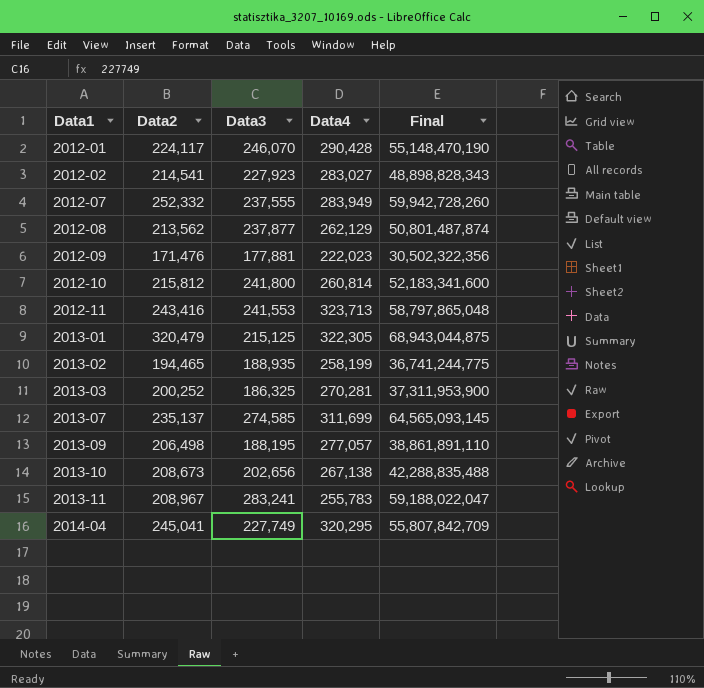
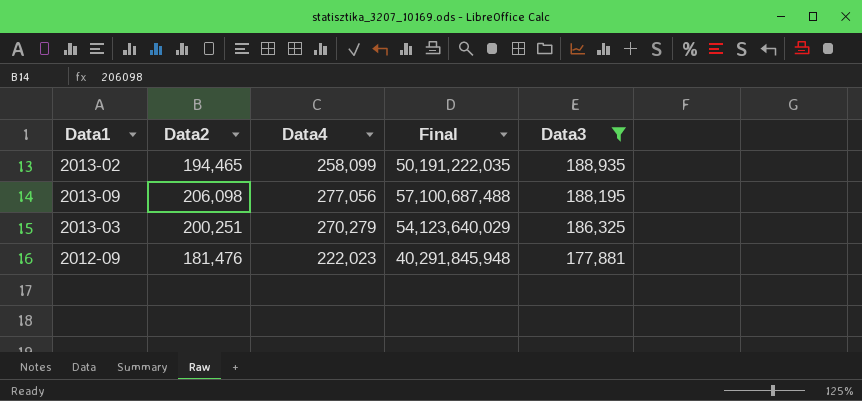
filter: none -> Data3 <= 188,935
row order: Data1 ascending -> Data3 descending
column Final | formula: [Data2] * [Data3] -> [Data2] * [Data4]
column Data3 | position: 3 -> 5
2013-02 | Data4: 258,199 -> 258,099
2013-09 | Data2: 206,498 -> 206,098
2013-09 | Data4: 277,057 -> 277,056
2013-03 | Data2: 200,252 -> 200,251
2013-03 | Data4: 270,281 -> 270,279
2012-09 | Data2: 171,476 -> 181,476

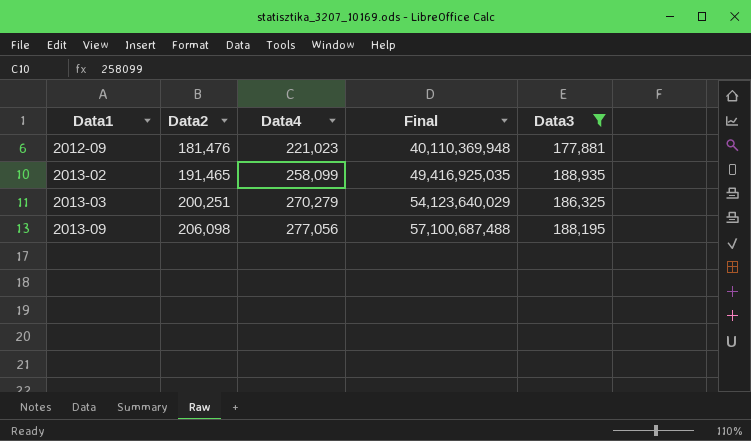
row order: Data3 descending -> Data1 ascending
2012-09 | Data4: 222,023 -> 221,023
2012-09 | Final: 40,291,845,948 -> 40,110,369,948
2013-02 | Data2: 194,465 -> 191,465
2013-02 | Final: 50,191,222,035 -> 49,416,925,035

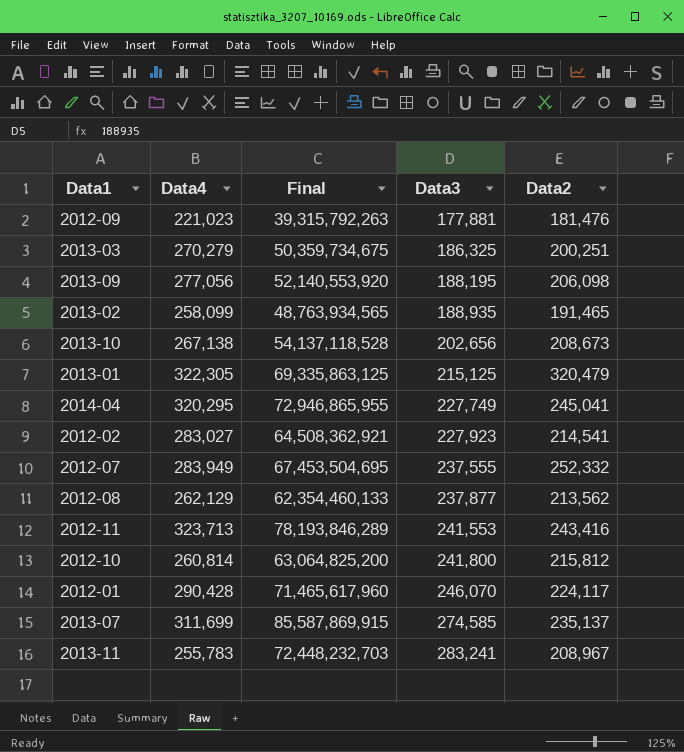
filter: Data3 <= 188,935 -> none
row order: Data1 ascending -> Data3 ascending
column Final | formula: [Data2] * [Data4] -> [Data4] * [Data3]
column Data2 | position: 2 -> 5

